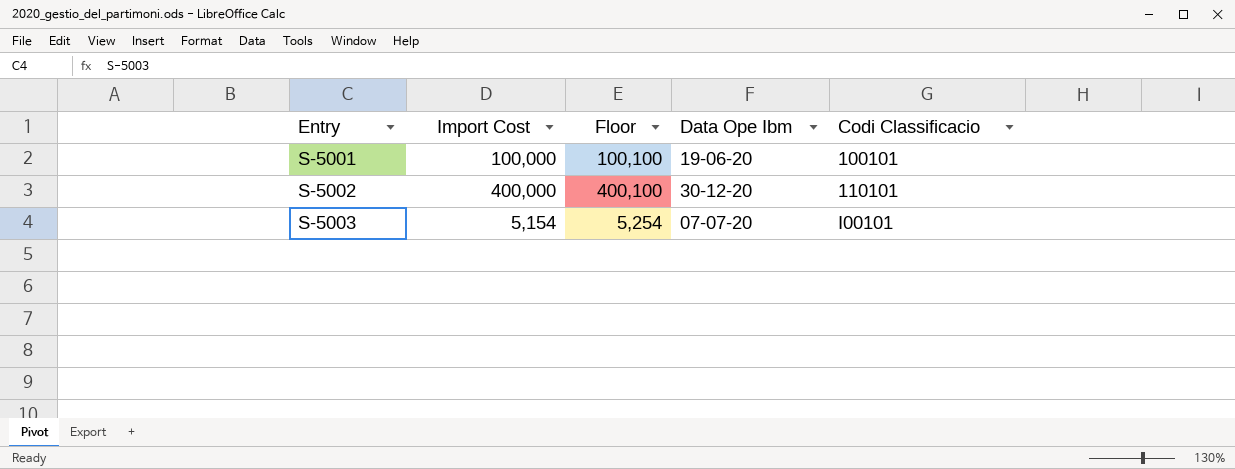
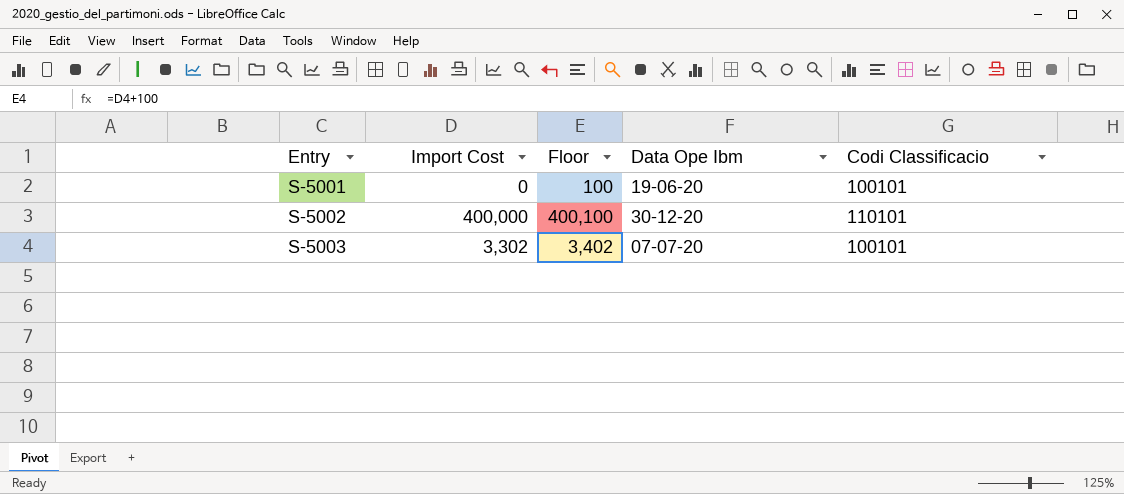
S-5001 | Import Cost: 100,000 -> 0
S-5001 | Floor: 100,100 -> 100
S-5003 | Import Cost: 5,154 -> 3,302
S-5003 | Floor: 5,254 -> 3,402
S-5003 | Codi Classificacio: I00101 -> 100101

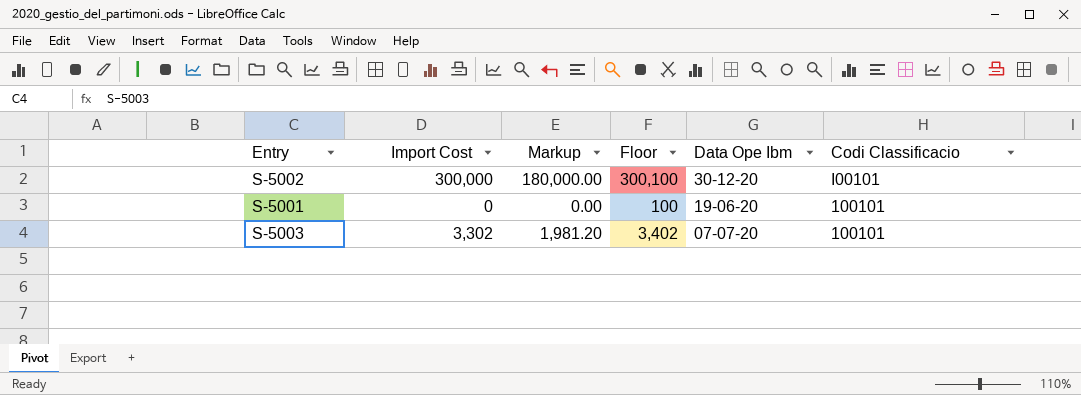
row order: Entry ascending -> Data Ope Ibm descending
column Markup | formula: none -> [Import Cost] * 0.6
S-5002 | Import Cost: 400,000 -> 300,000
S-5002 | Floor: 400,100 -> 300,100
S-5002 | Codi Classificacio: 110101 -> I00101

